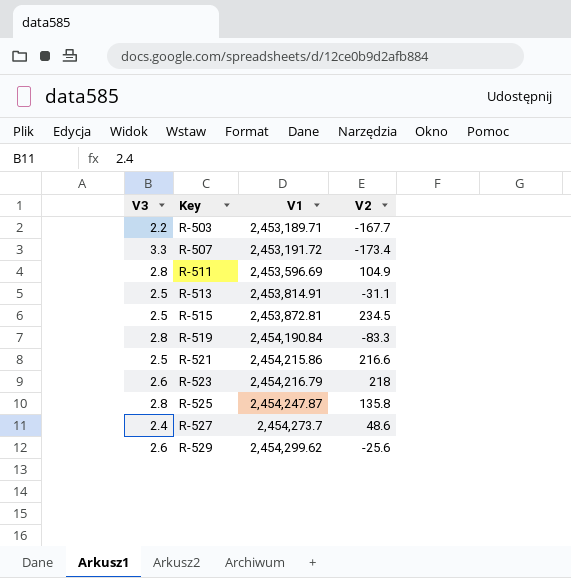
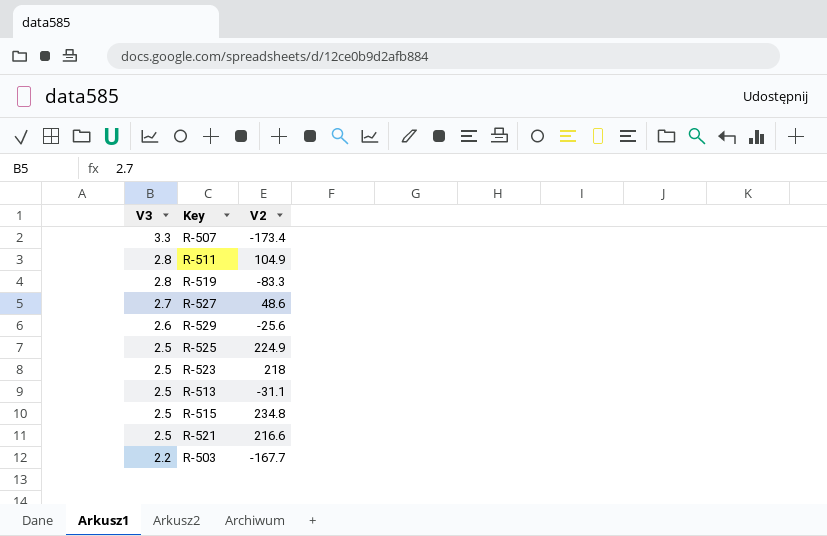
row order: Key ascending -> V3 descending
column V1 | position: 3 -> none
R-527 | V3: 2.4 -> 2.7
R-525 | V3: 2.8 -> 2.5
R-525 | V2: 135.8 -> 224.9
R-523 | V3: 2.6 -> 2.5
R-515 | V2: 234.5 -> 234.8

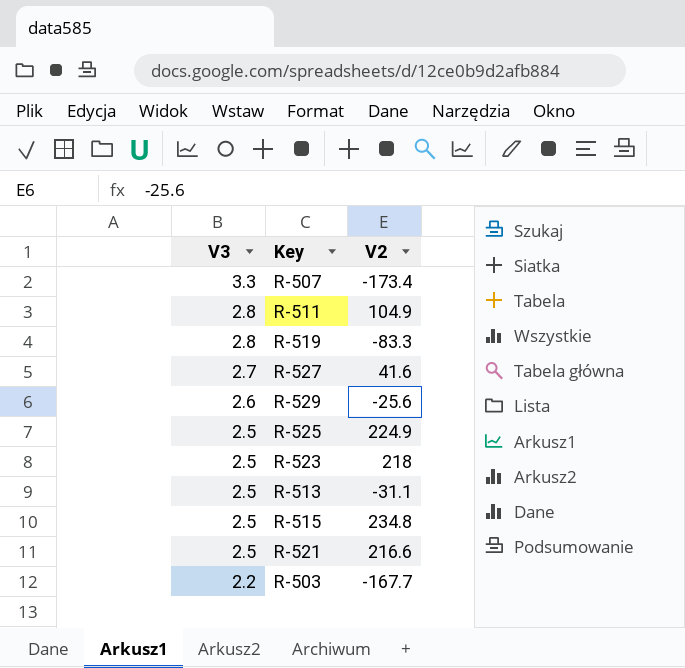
R-527 | V2: 48.6 -> 41.6

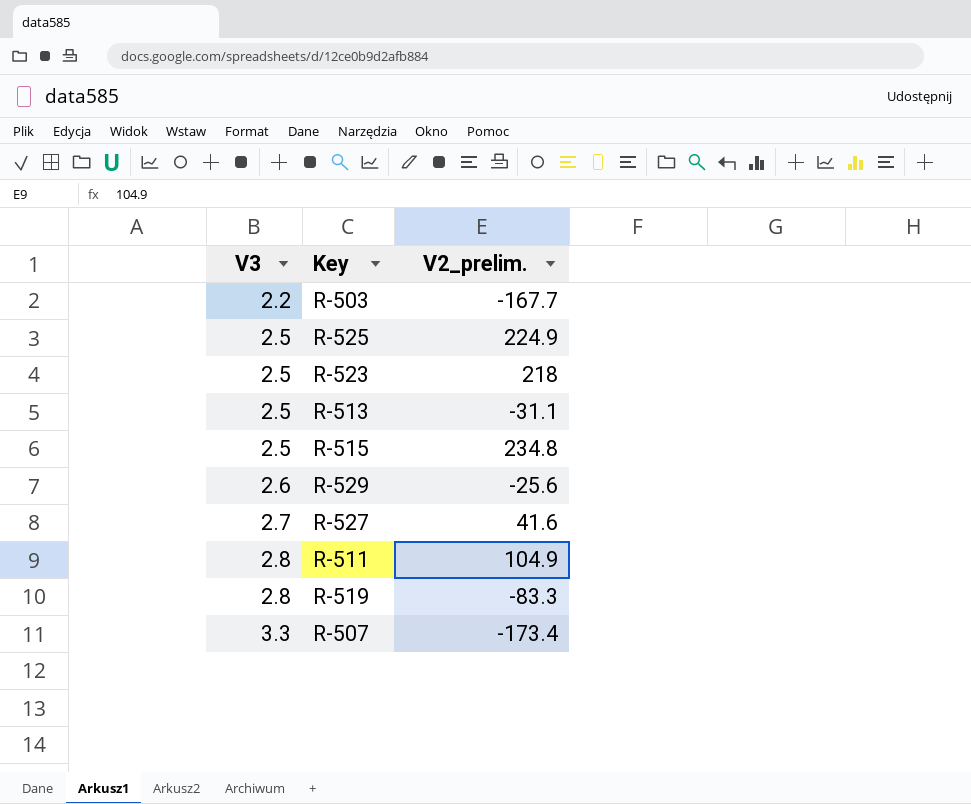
row order: V3 descending -> V3 ascending
column name: V2 -> V2_prelim.
row R-521: 2.5 | 216.6 -> none

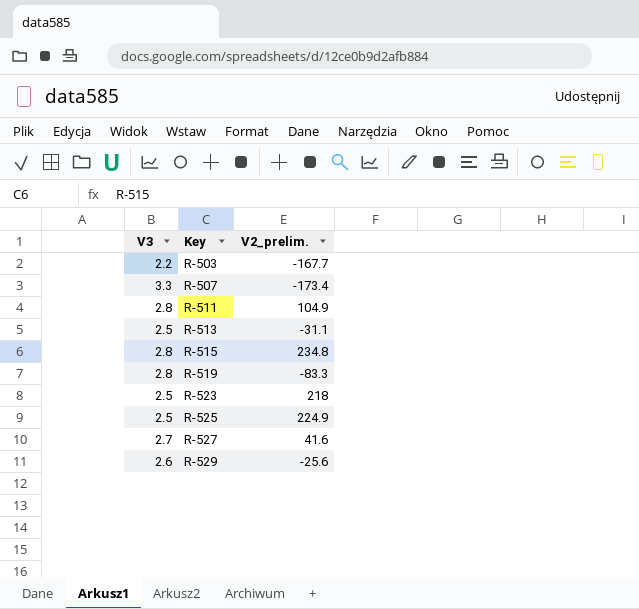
row order: V3 ascending -> Key ascending
R-515 | V3: 2.5 -> 2.8

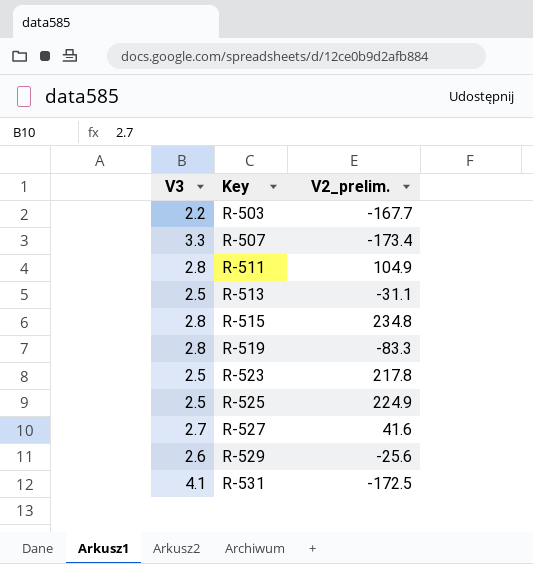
R-523 | V2_prelim.: 218 -> 217.8
row R-531: none -> 4.1 | -172.5

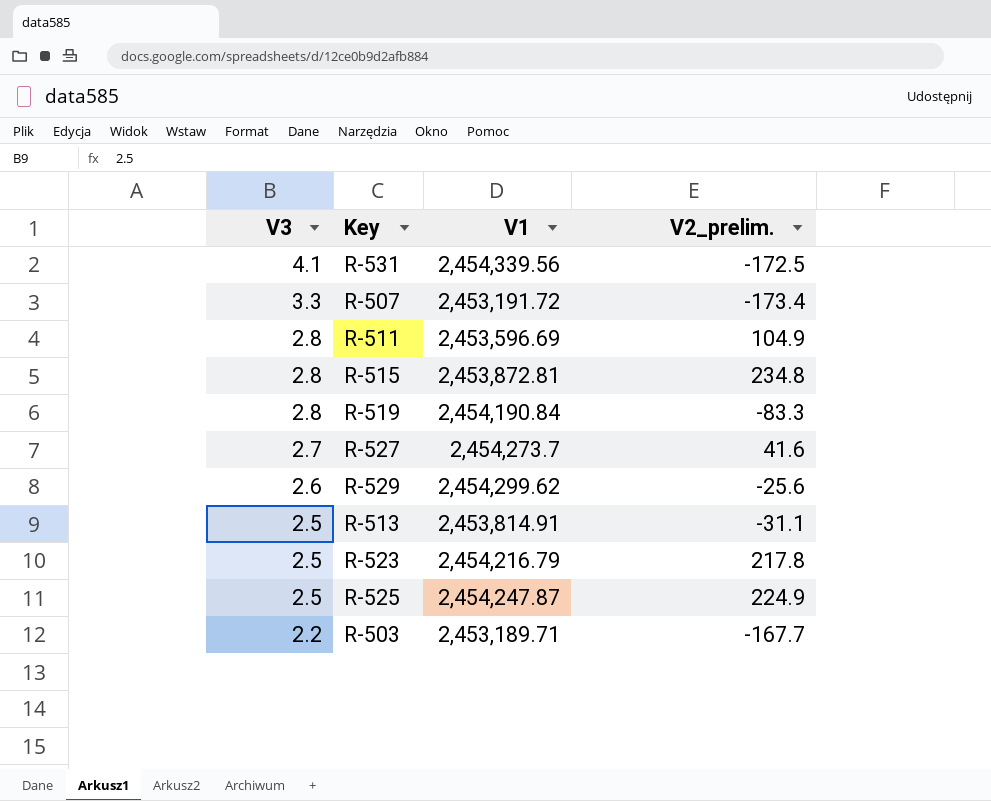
row order: Key ascending -> V3 descending
column V1 | position: none -> 3

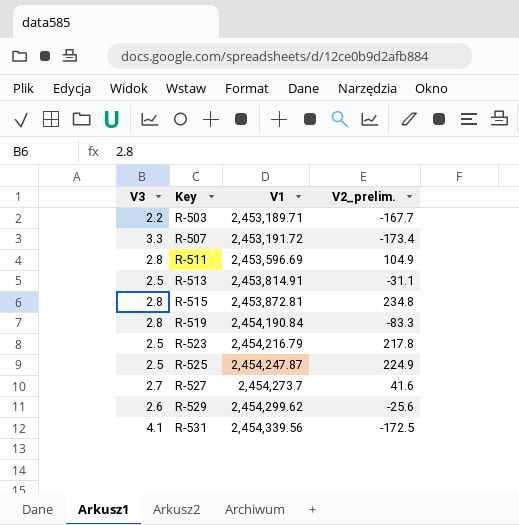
row order: V3 descending -> Key ascending

